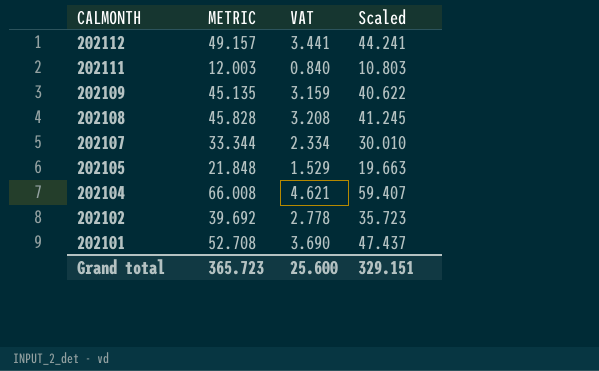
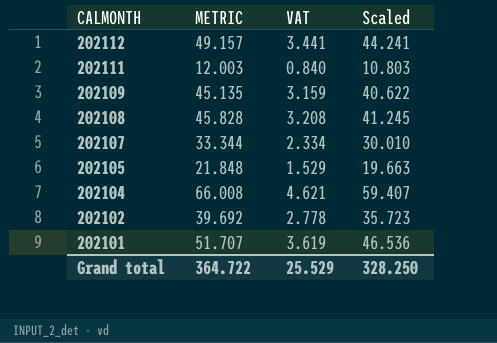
202101 | METRIC: 52.708 -> 51.707
202101 | VAT: 3.690 -> 3.619
202101 | Scaled: 47.437 -> 46.536
Grand total | METRIC: 365.723 -> 364.722
Grand total | VAT: 25.600 -> 25.529
Grand total | Scaled: 329.151 -> 328.250

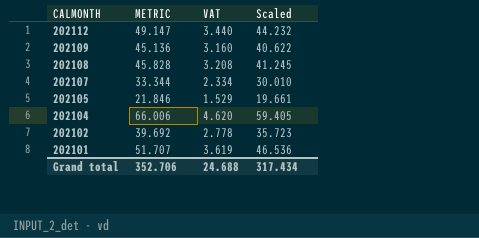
row 202111: 12.003 | 0.840 | 10.803 -> none
202112 | METRIC: 49.157 -> 49.147
202112 | VAT: 3.441 -> 3.440
202112 | Scaled: 44.241 -> 44.232
202109 | METRIC: 45.135 -> 45.136
202109 | VAT: 3.159 -> 3.160
202105 | METRIC: 21.848 -> 21.846
202105 | Scaled: 19.663 -> 19.661
202104 | METRIC: 66.008 -> 66.006
202104 | VAT: 4.621 -> 4.620
202104 | Scaled: 59.407 -> 59.405
Grand total | METRIC: 364.722 -> 352.706
Grand total | VAT: 25.529 -> 24.688
Grand total | Scaled: 328.250 -> 317.434

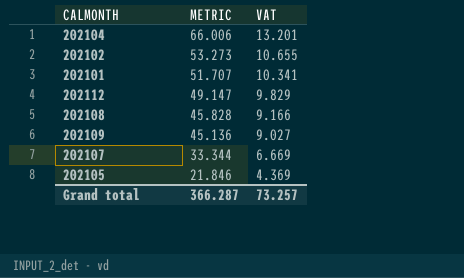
row order: CALMONTH descending -> METRIC descending
column Scaled | formula: [METRIC] * 0.9 -> none
column VAT | formula: [METRIC] * 0.07 -> [METRIC] * 0.2
202102 | METRIC: 39.692 -> 53.273
Grand total | METRIC: 352.706 -> 366.287
Grand total | VAT: 24.688 -> 73.257

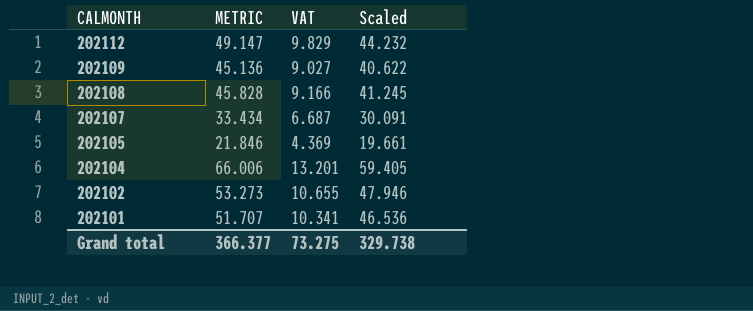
row order: METRIC descending -> CALMONTH descending
column Scaled | formula: none -> [METRIC] * 0.9
202107 | METRIC: 33.344 -> 33.434
202107 | VAT: 6.669 -> 6.687
Grand total | METRIC: 366.287 -> 366.377
Grand total | VAT: 73.257 -> 73.275

